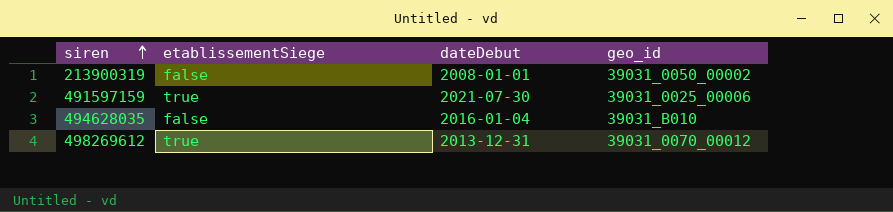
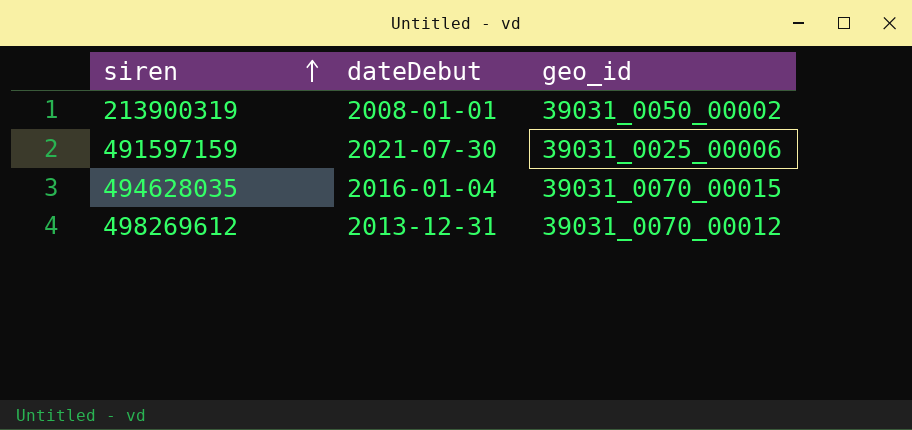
column etablissementSiege | position: 2 -> none
494628035 | geo_id: 39031_B010 -> 39031_0070_00015

